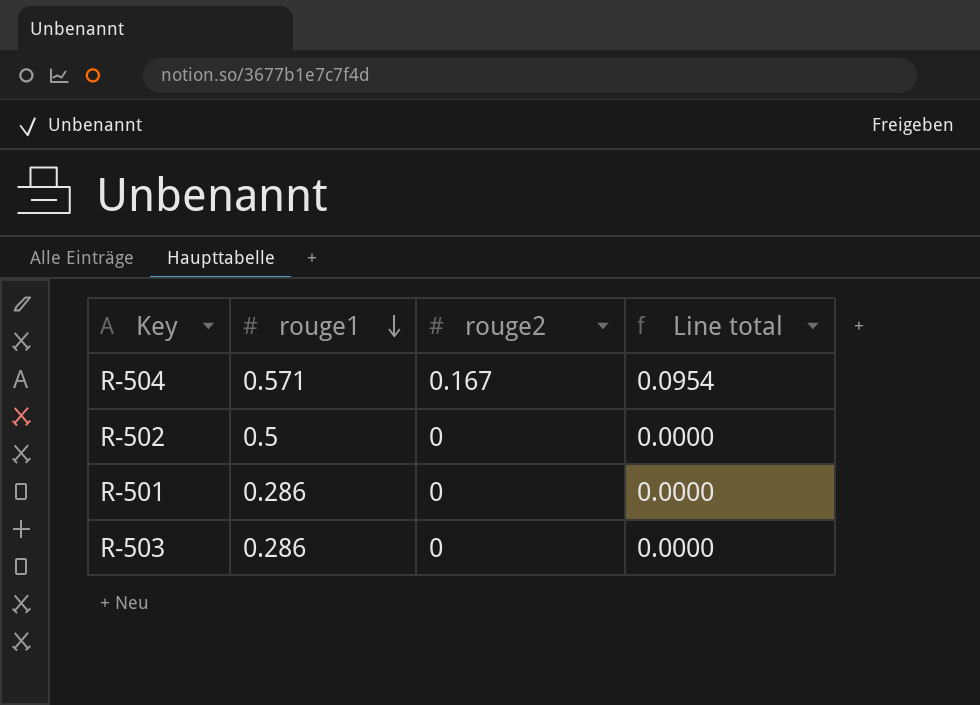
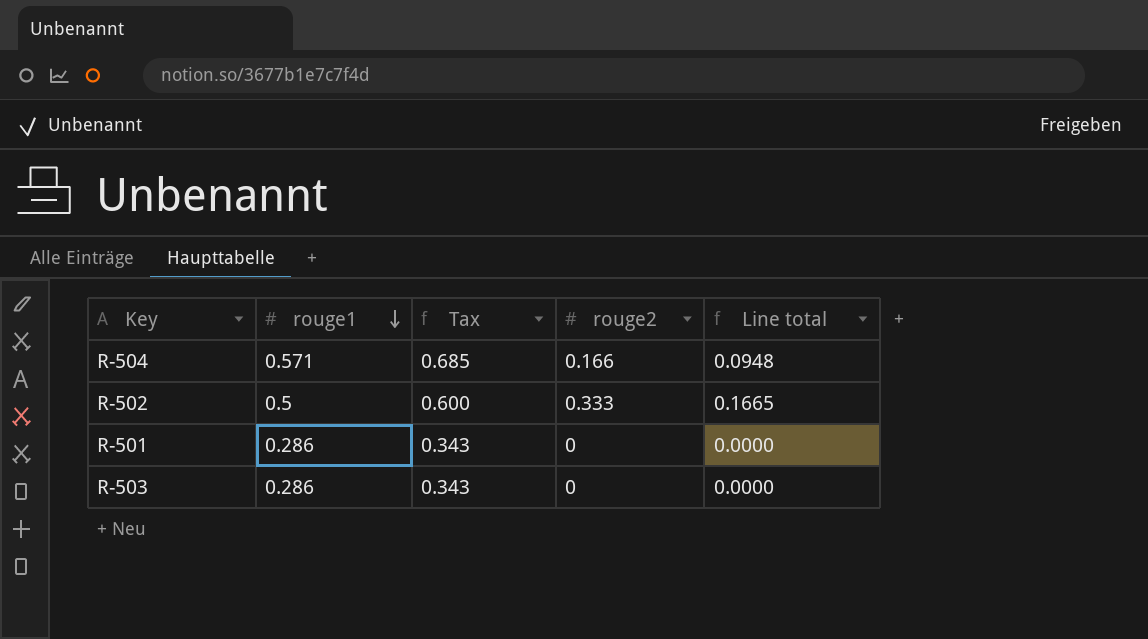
column Tax | formula: none -> [rouge1] * 1.2
R-504 | rouge2: 0.167 -> 0.166
R-504 | Line total: 0.0954 -> 0.0948
R-502 | rouge2: 0 -> 0.333
R-502 | Line total: 0.0000 -> 0.1665

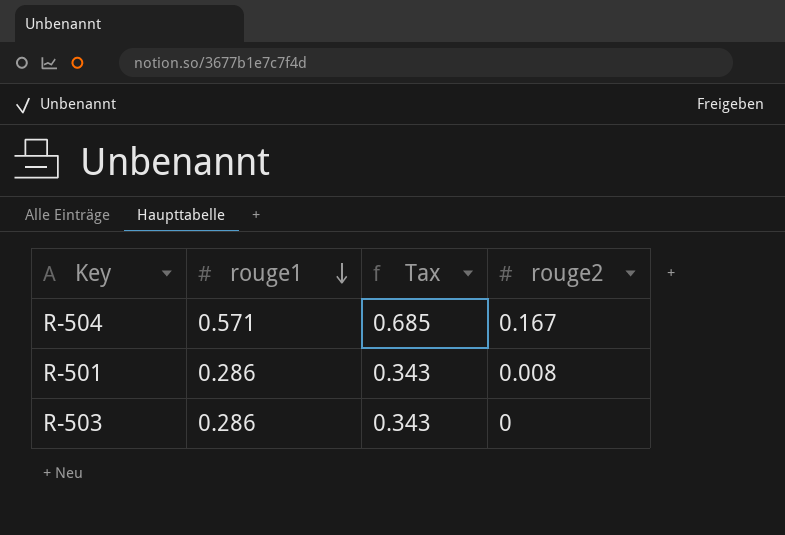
column Line total | formula: [rouge1] * [rouge2] -> none
row R-502: 0.5 | 0.600 | 0.333 | 0.1665 -> none
R-504 | rouge2: 0.166 -> 0.167
R-501 | rouge2: 0 -> 0.008

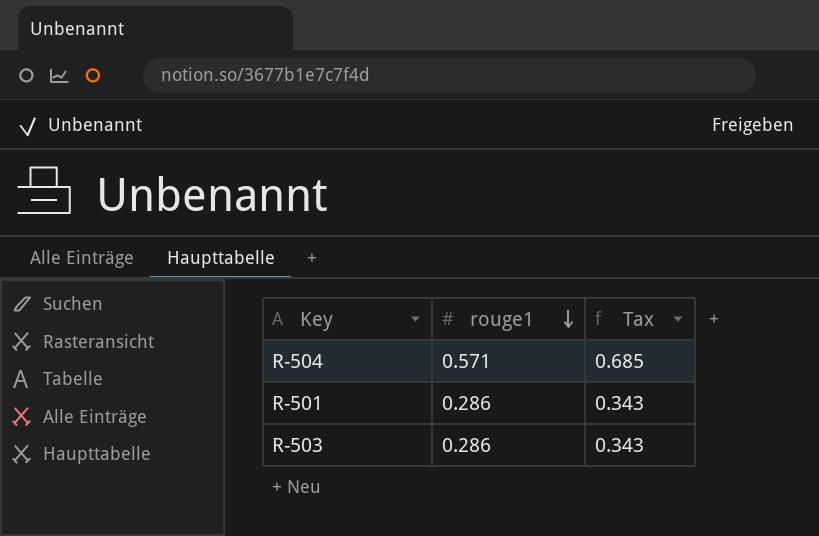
column rouge2 | position: 4 -> none

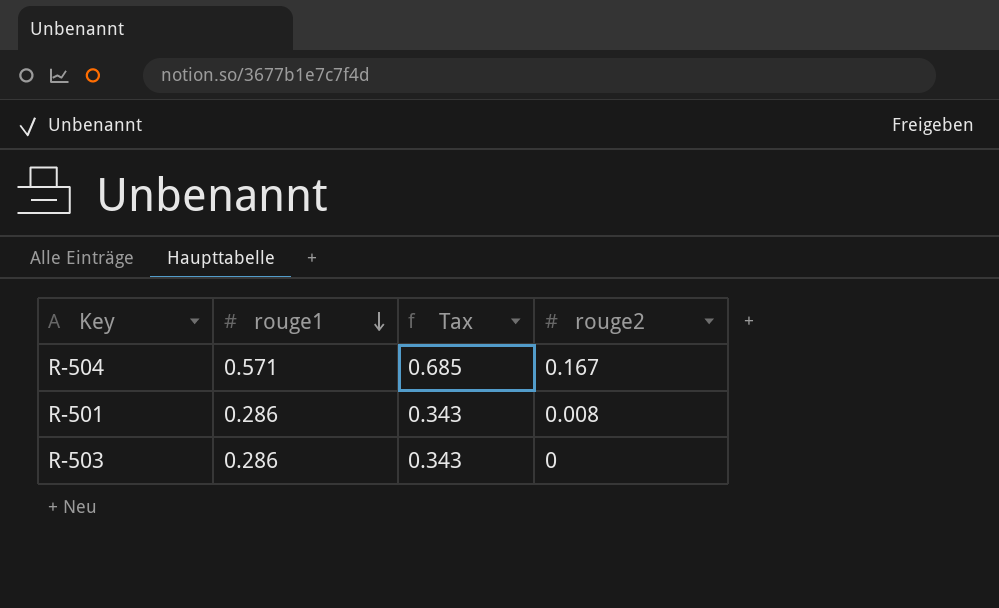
column rouge2 | position: none -> 4

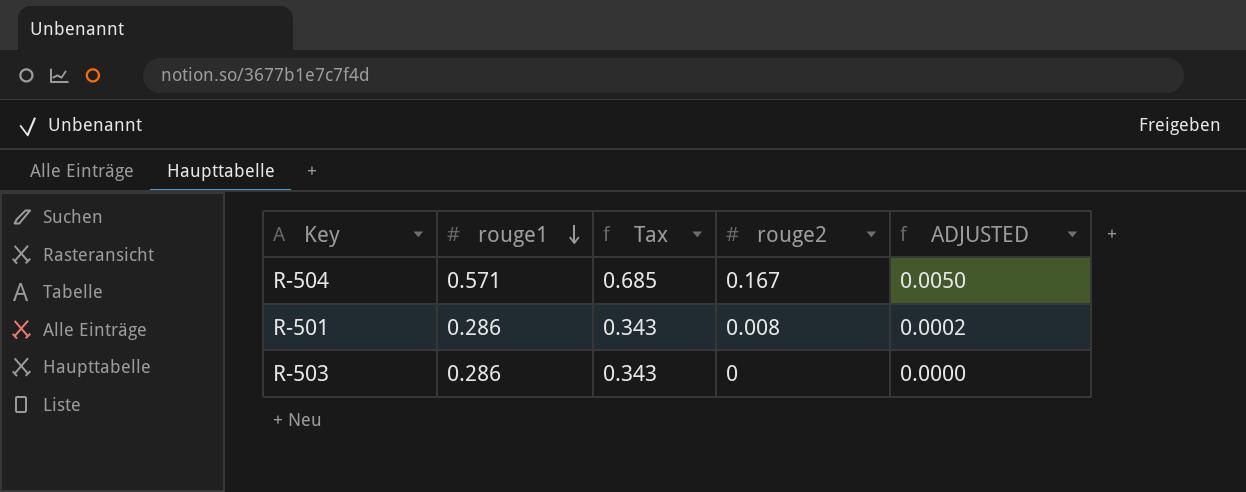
column ADJUSTED | formula: none -> [rouge2] * 0.03

